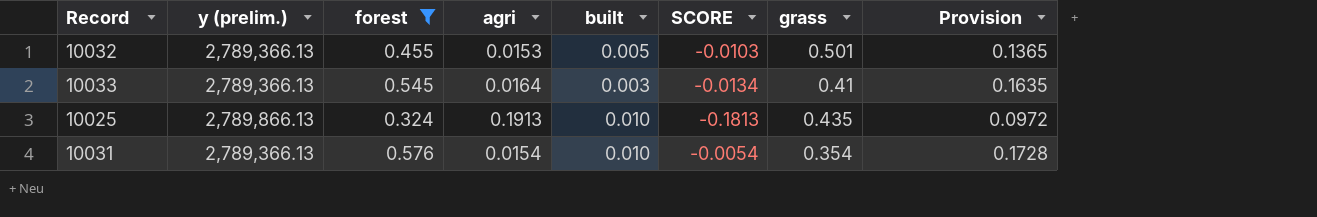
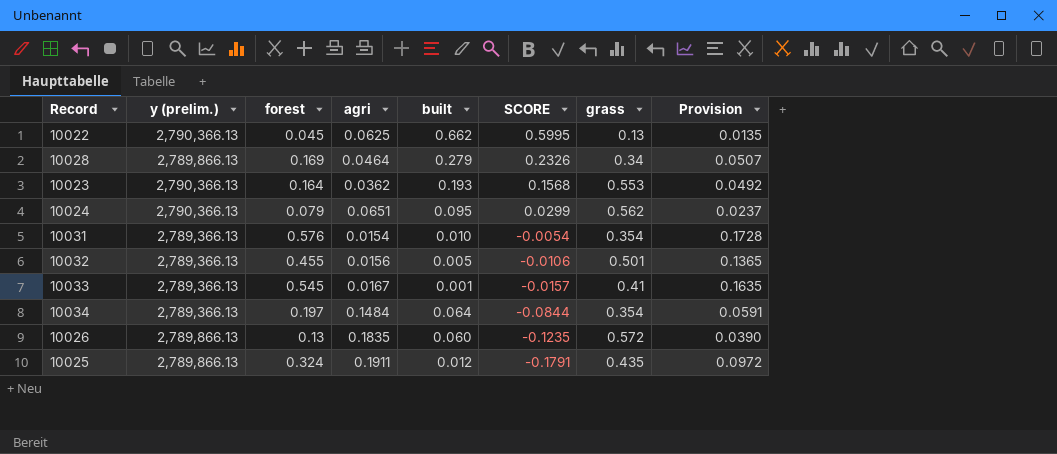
filter: forest >= 0.324 -> none
row order: none -> SCORE descending
10032 | agri: 0.0153 -> 0.0156
10032 | SCORE: -0.0103 -> -0.0106
10033 | agri: 0.0164 -> 0.0167
10033 | built: 0.003 -> 0.001
10033 | SCORE: -0.0134 -> -0.0157
10025 | agri: 0.1913 -> 0.1911
10025 | built: 0.010 -> 0.012
10025 | SCORE: -0.1813 -> -0.1791

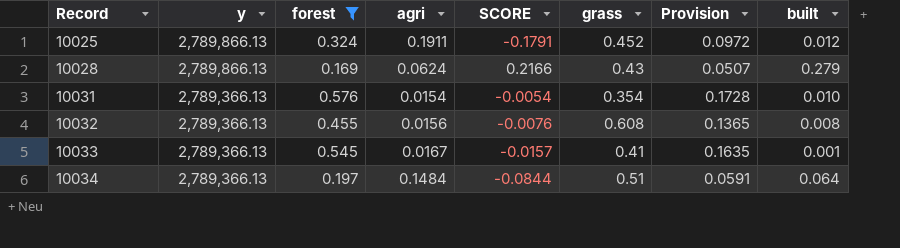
filter: none -> forest >= 0.169
row order: SCORE descending -> Record ascending
column name: y (prelim.) -> y
column built | position: 5 -> 8
10025 | grass: 0.435 -> 0.452
10028 | agri: 0.0464 -> 0.0624
10028 | SCORE: 0.2326 -> 0.2166
10028 | grass: 0.34 -> 0.43
10032 | SCORE: -0.0106 -> -0.0076
10032 | grass: 0.501 -> 0.608
10032 | built: 0.005 -> 0.008
10034 | grass: 0.354 -> 0.51

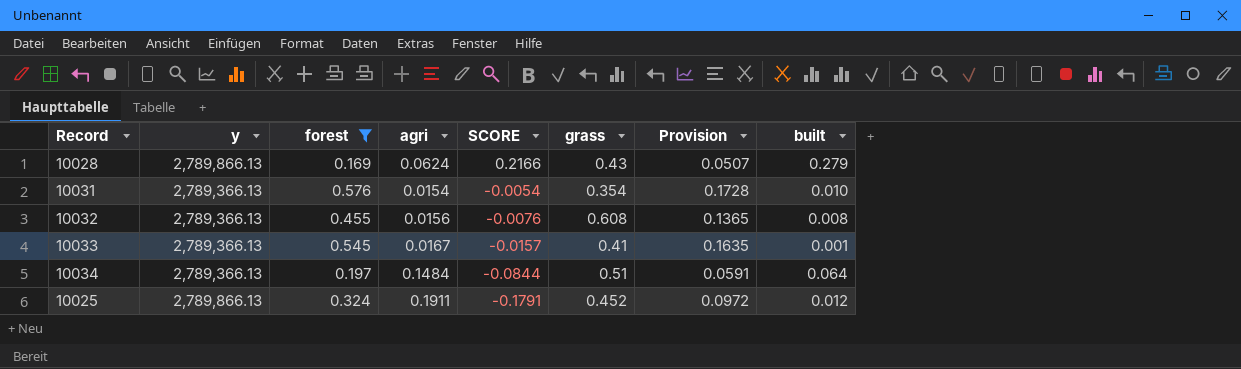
row order: Record ascending -> SCORE descending

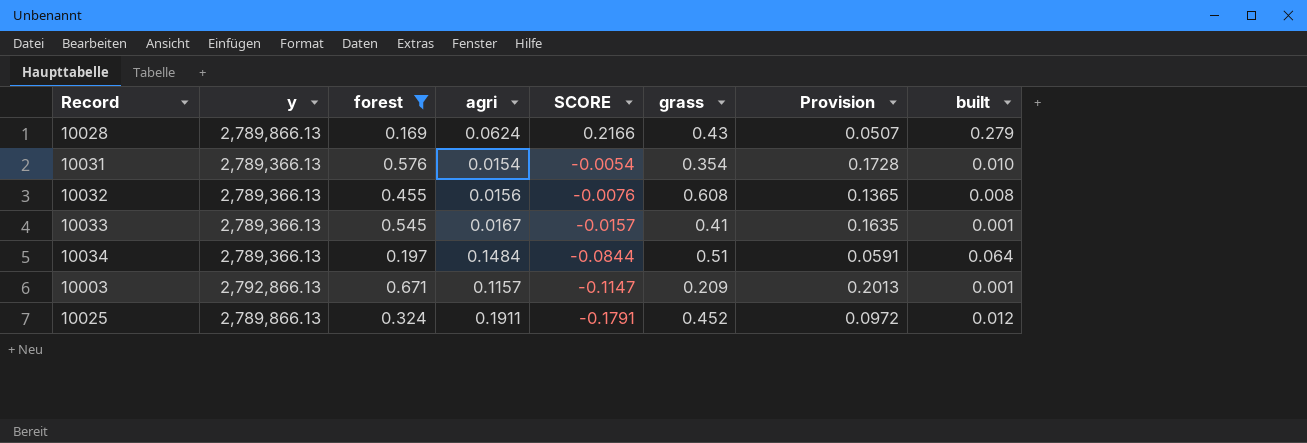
row 10003: none -> 2,792,866.13 | 0.671 | 0.1157 | -0.1147 | 0.209 | 0.2013 | 0.001

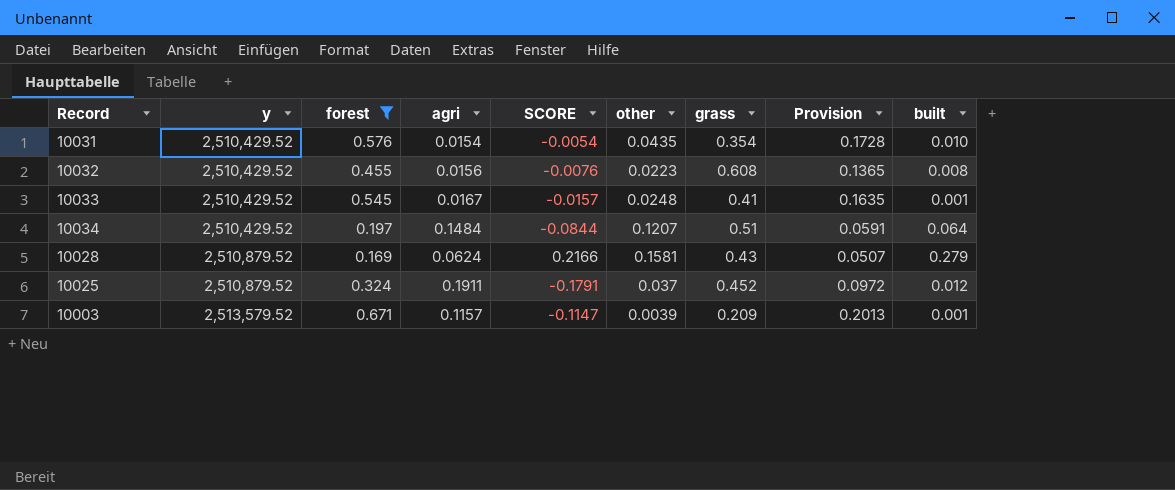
row order: SCORE descending -> y ascending
column other | position: none -> 6
10031 | y: 2,789,366.13 -> 2,510,429.52
10032 | y: 2,789,366.13 -> 2,510,429.52
10033 | y: 2,789,366.13 -> 2,510,429.52
10034 | y: 2,789,366.13 -> 2,510,429.52
10028 | y: 2,789,866.13 -> 2,510,879.52
10025 | y: 2,789,866.13 -> 2,510,879.52
10003 | y: 2,792,866.13 -> 2,513,579.52

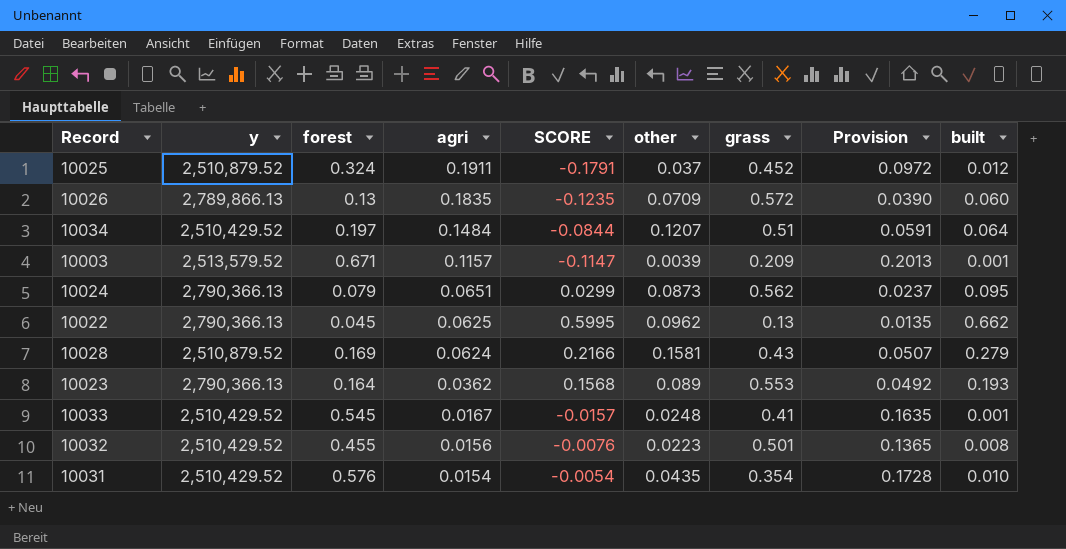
filter: forest >= 0.169 -> none
row order: y ascending -> agri descending
10032 | grass: 0.608 -> 0.501

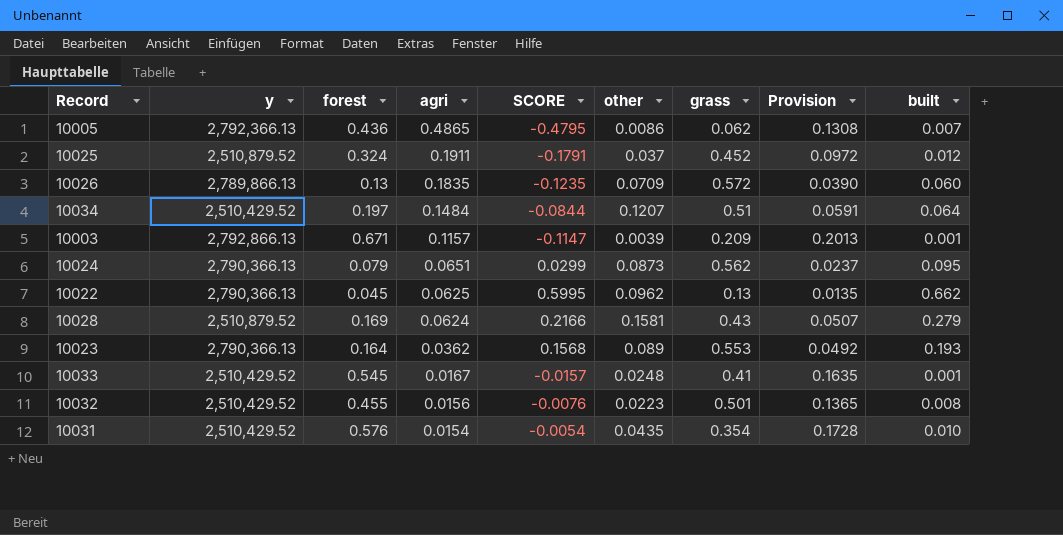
row 10005: none -> 2,792,366.13 | 0.436 | 0.4865 | -0.4795 | 0.0086 | 0.062 | 0.1308 | 0.007
10003 | y: 2,513,579.52 -> 2,792,866.13

